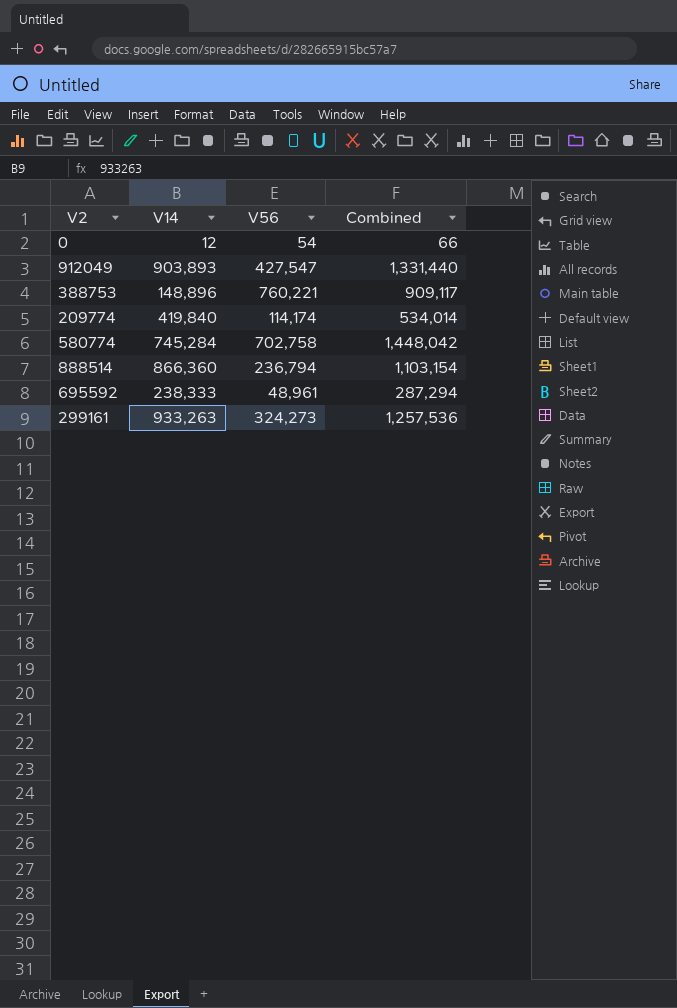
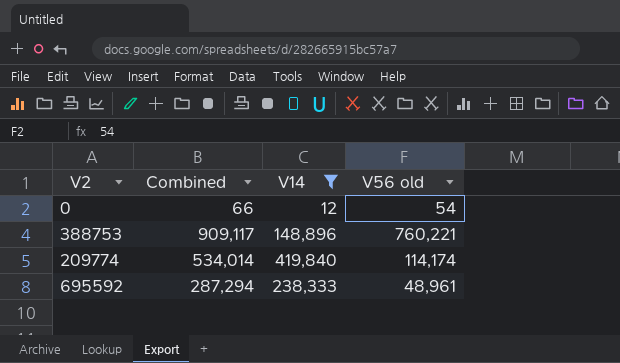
filter: none -> V14 <= 419,840
column Combined | position: 4 -> 2
column name: V56 -> V56 old

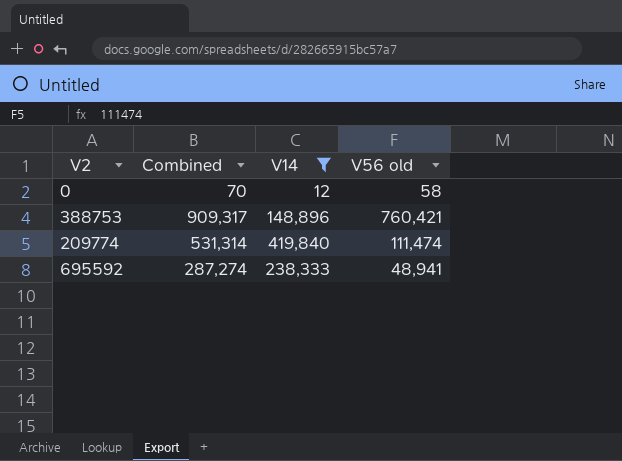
0 | Combined: 66 -> 70
0 | V56 old: 54 -> 58
388753 | Combined: 909,117 -> 909,317
388753 | V56 old: 760,221 -> 760,421
209774 | Combined: 534,014 -> 531,314
209774 | V56 old: 114,174 -> 111,474
695592 | Combined: 287,294 -> 287,274
695592 | V56 old: 48,961 -> 48,941

